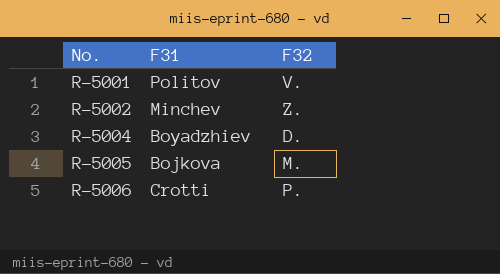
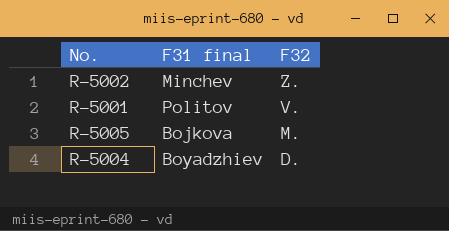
row order: No. ascending -> F32 descending
column name: F31 -> F31 final
row R-5006: Crotti | P. -> none

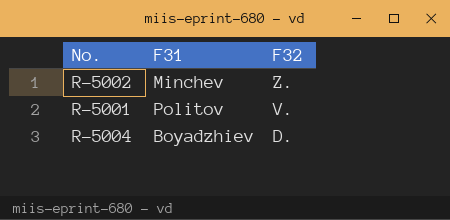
column name: F31 final -> F31
row R-5005: Bojkova | M. -> none

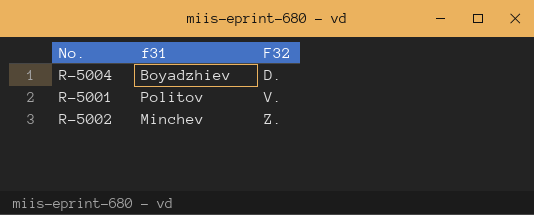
row order: F32 descending -> F32 ascending
column name: F31 -> f31

